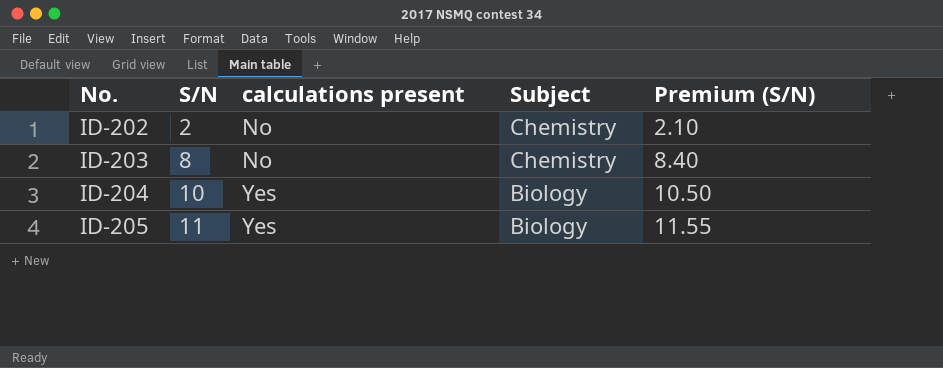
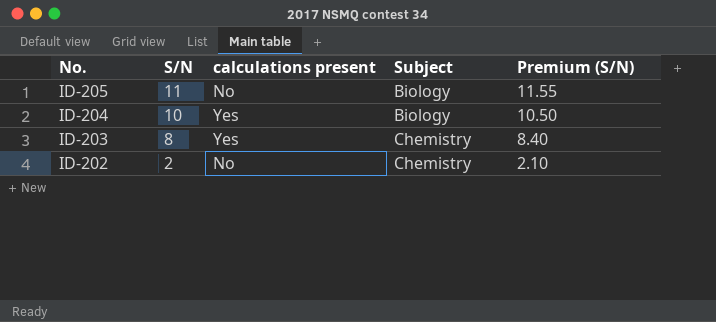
row order: No. ascending -> No. descending
ID-205 | calculations present: Yes -> No
ID-203 | calculations present: No -> Yes

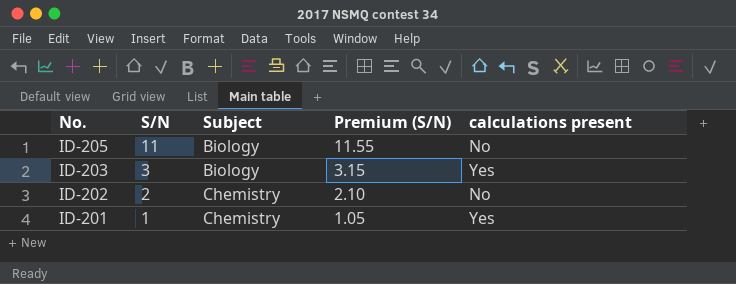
column calculations present | position: 3 -> 5
row ID-204: 10 | Yes | Biology | 10.50 -> none
ID-203 | S/N: 8 -> 3
ID-203 | Subject: Chemistry -> Biology
ID-203 | Premium (S/N): 8.40 -> 3.15
row ID-201: none -> 1 | Chemistry | 1.05 | Yes

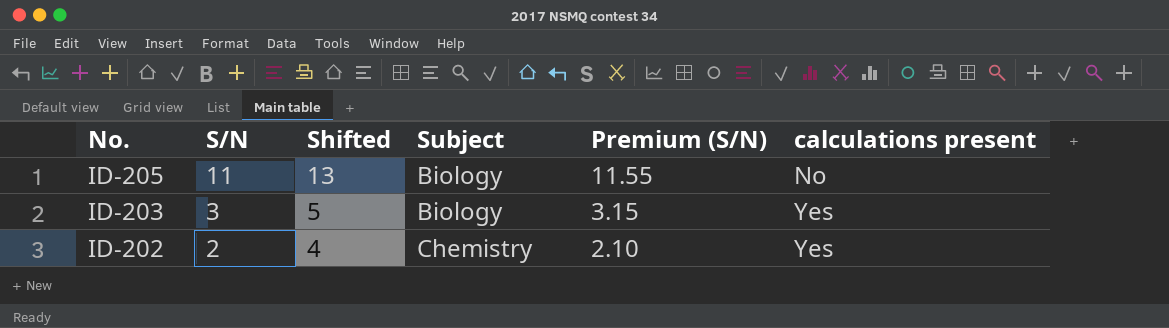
column Shifted | formula: none -> [S/N] + 2
row ID-201: 1 | Chemistry | 1.05 | Yes -> none
ID-202 | calculations present: No -> Yes

